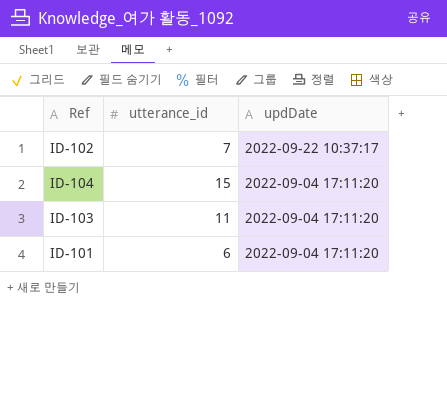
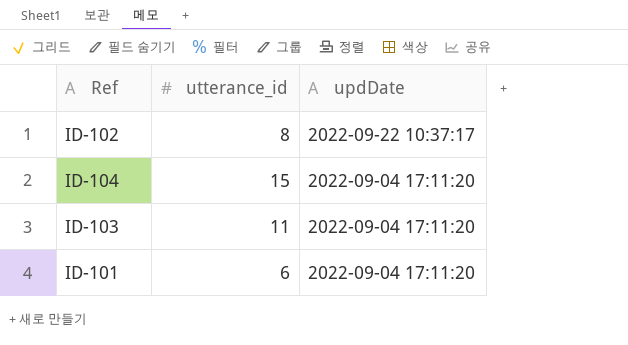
ID-102 | utterance_id: 7 -> 8

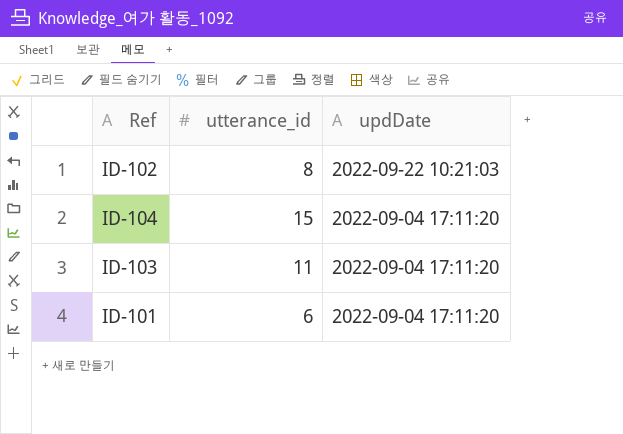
ID-102 | updDate: 2022-09-22 10:37:17 -> 2022-09-22 10:21:03

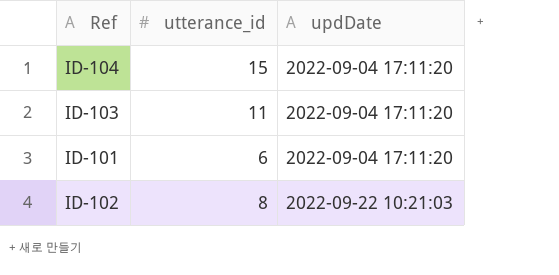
row order: updDate descending -> updDate ascending

